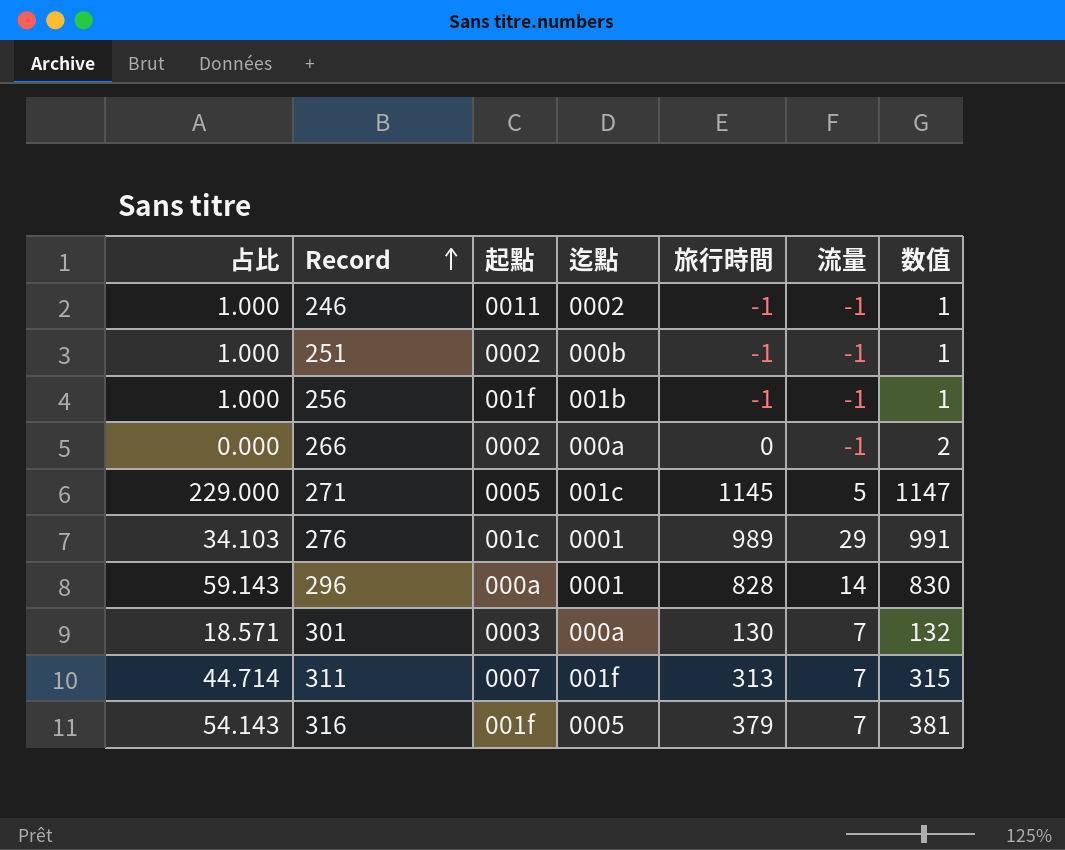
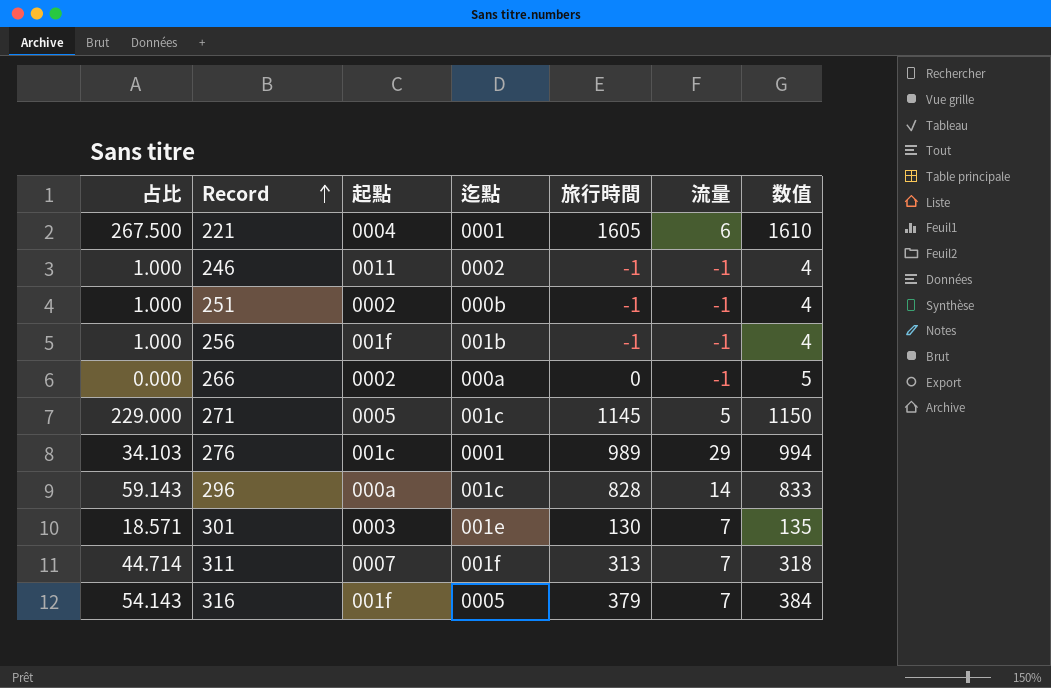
column 数值 | formula: [旅行時間] + 2 -> [旅行時間] + 5
row 221: none -> 267.500 | 0004 | 0001 | 1605 | 6 | 1610
296 | 迄點: 0001 -> 001c
301 | 迄點: 000a -> 001e

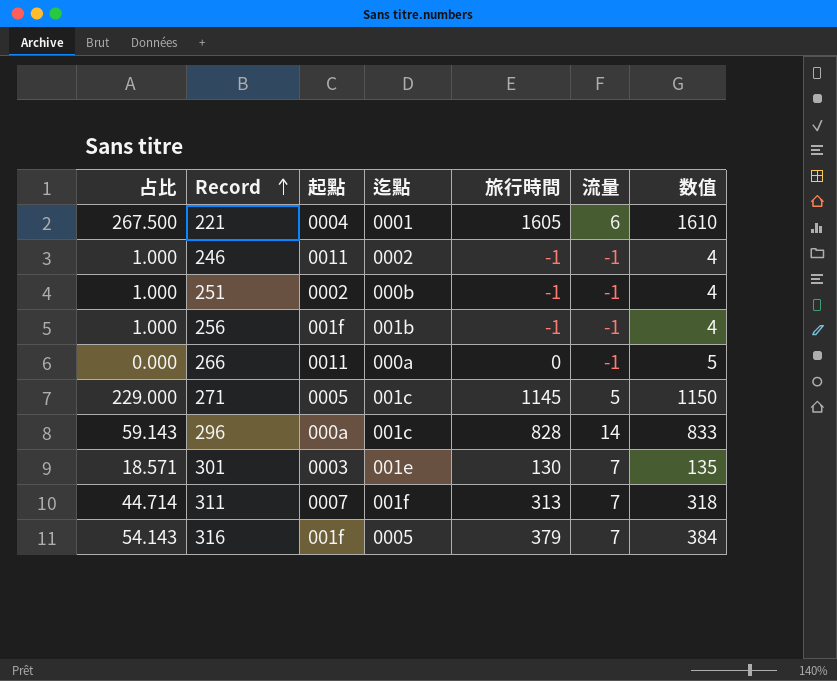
row 276: 34.103 | 001c | 0001 | 989 | 29 | 994 -> none
266 | 起點: 0002 -> 0011

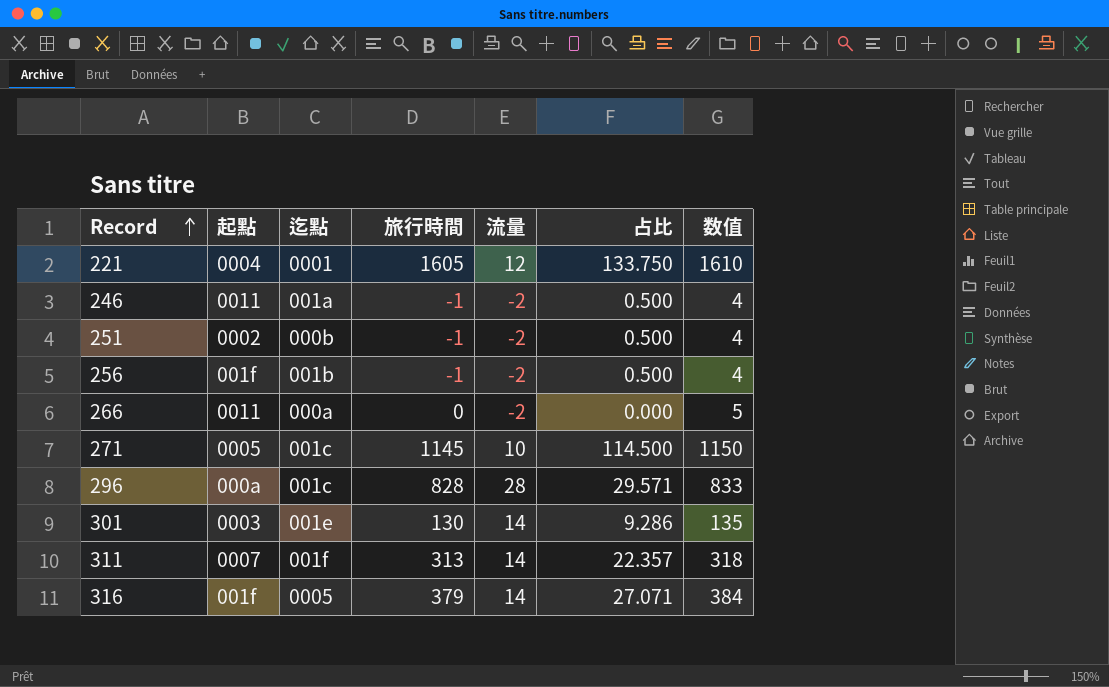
column 占比 | position: 1 -> 6
221 | 流量: 6 -> 12
221 | 占比: 267.500 -> 133.750
246 | 迄點: 0002 -> 001a
246 | 流量: -1 -> -2
246 | 占比: 1.000 -> 0.500
251 | 流量: -1 -> -2
251 | 占比: 1.000 -> 0.500
256 | 流量: -1 -> -2
256 | 占比: 1.000 -> 0.500
266 | 流量: -1 -> -2
271 | 流量: 5 -> 10
271 | 占比: 229.000 -> 114.500
296 | 流量: 14 -> 28
296 | 占比: 59.143 -> 29.571
301 | 流量: 7 -> 14
301 | 占比: 18.571 -> 9.286
311 | 流量: 7 -> 14
311 | 占比: 44.714 -> 22.357
316 | 流量: 7 -> 14
316 | 占比: 54.143 -> 27.071

